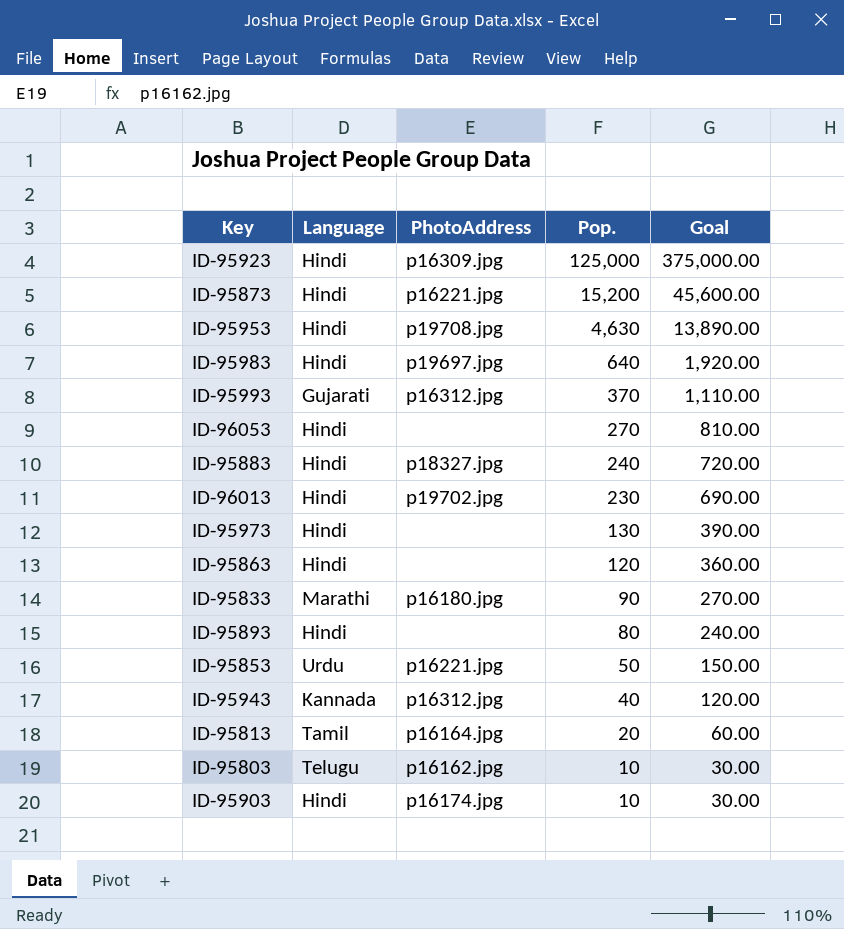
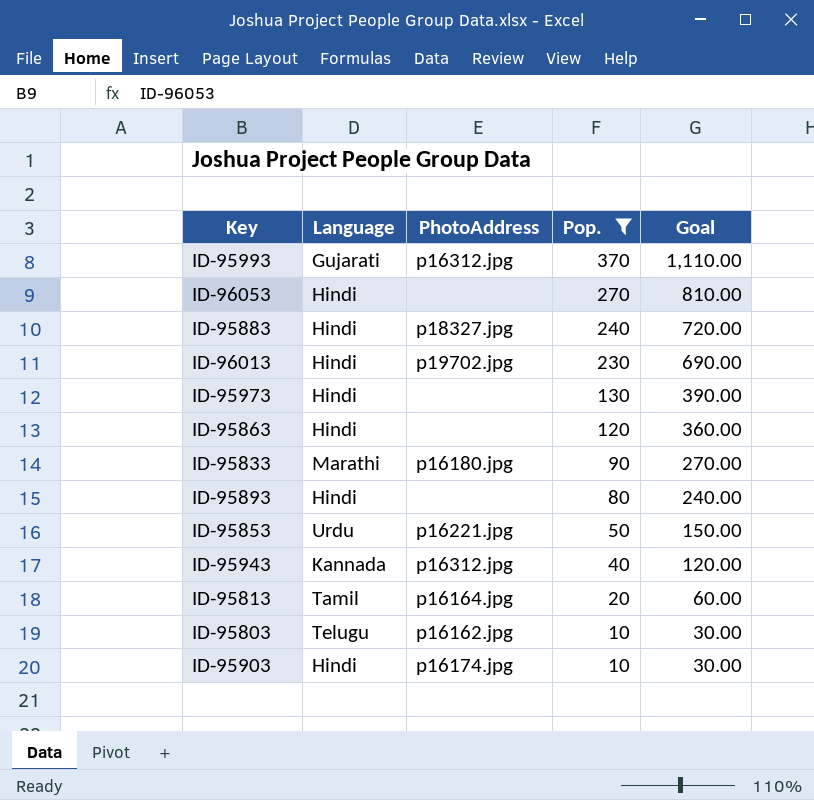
filter: none -> Pop. <= 370

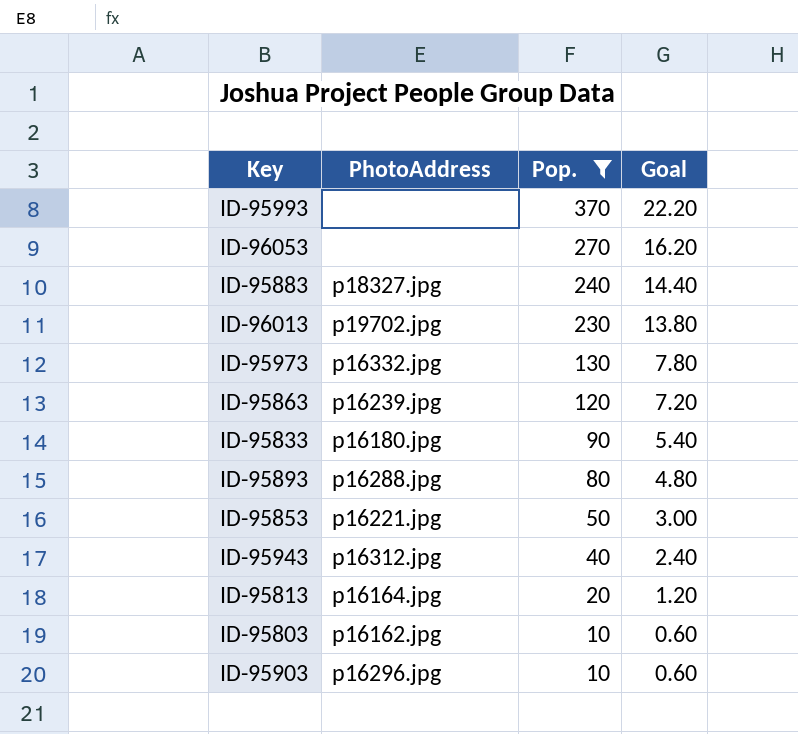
column Language | position: 2 -> none
column Goal | formula: [Pop.] * 3 -> [Pop.] * 0.06
ID-95993 | PhotoAddress: p16312.jpg -> none
ID-95973 | PhotoAddress: none -> p16332.jpg
ID-95863 | PhotoAddress: none -> p16239.jpg
ID-95893 | PhotoAddress: none -> p16288.jpg
ID-95903 | PhotoAddress: p16174.jpg -> p16296.jpg

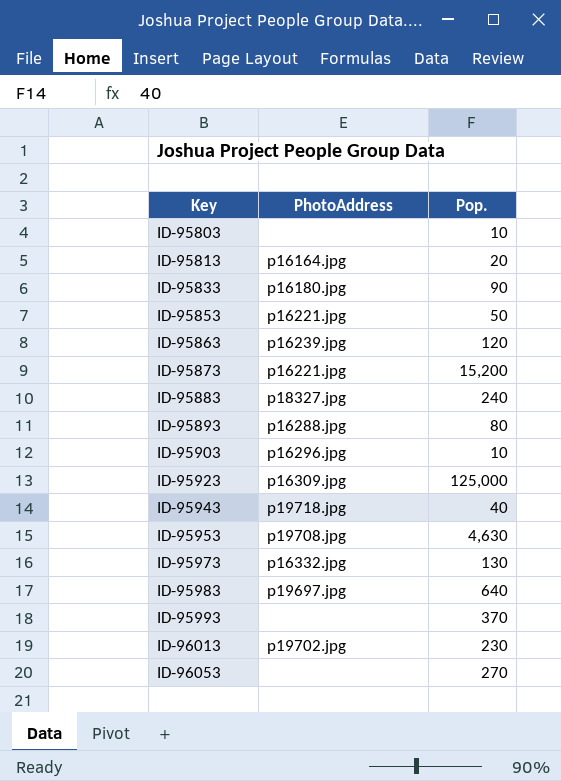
filter: Pop. <= 370 -> none
row order: Pop. descending -> Key ascending
column Goal | formula: [Pop.] * 0.06 -> none
ID-95803 | PhotoAddress: p16162.jpg -> none
ID-95943 | PhotoAddress: p16312.jpg -> p19718.jpg

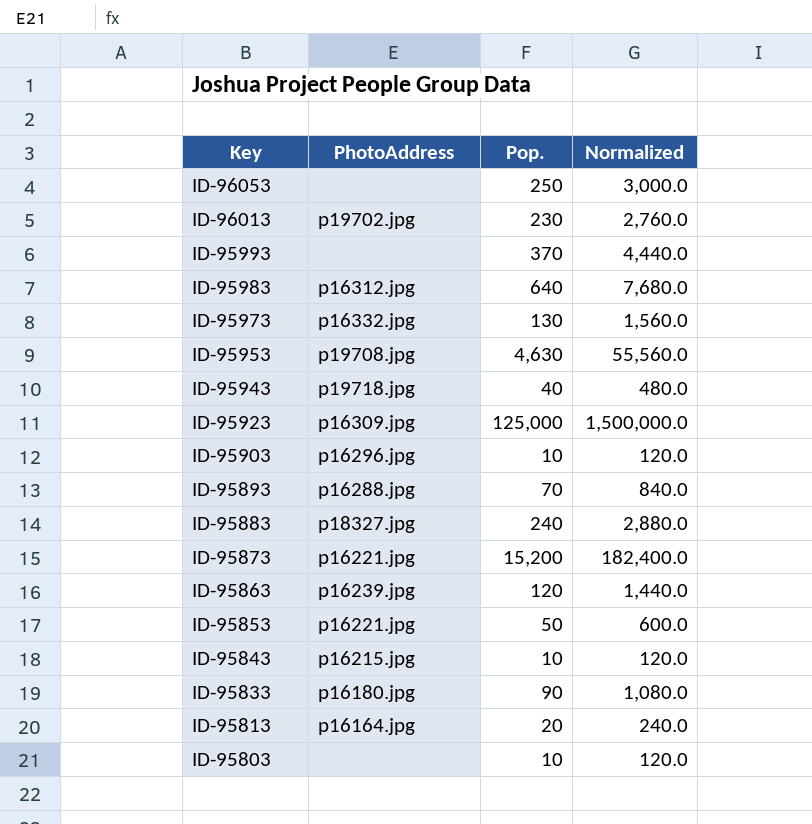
row order: Key ascending -> Key descending
column Normalized | formula: none -> [Pop.] * 12
ID-96053 | Pop.: 270 -> 250
ID-95983 | PhotoAddress: p19697.jpg -> p16312.jpg
ID-95893 | Pop.: 80 -> 70
row ID-95843: none -> p16215.jpg | 10 | 120.0

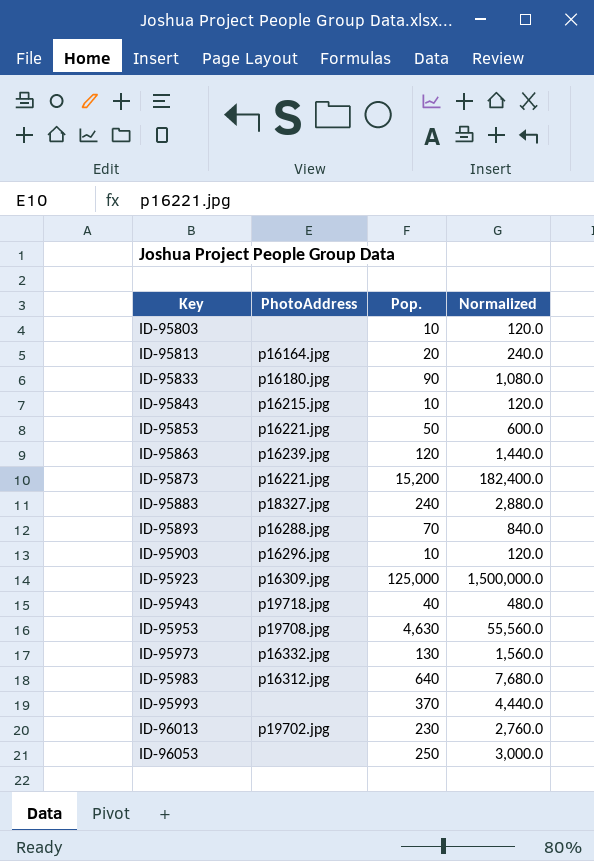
row order: Key descending -> Key ascending

